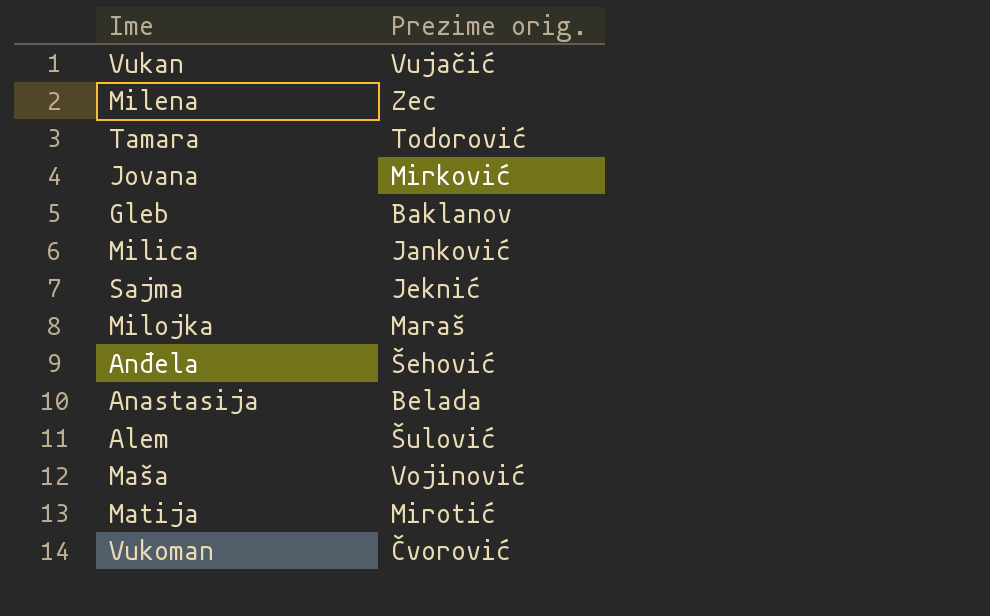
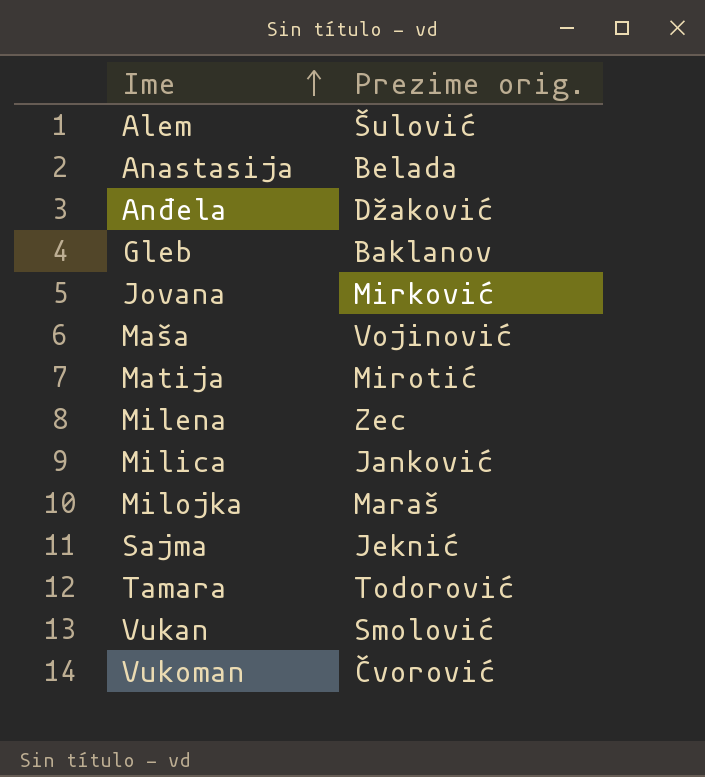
row order: none -> Ime ascending
Anđela | Prezime orig.: Šehović -> Džaković
Vukan | Prezime orig.: Vujačić -> Smolović

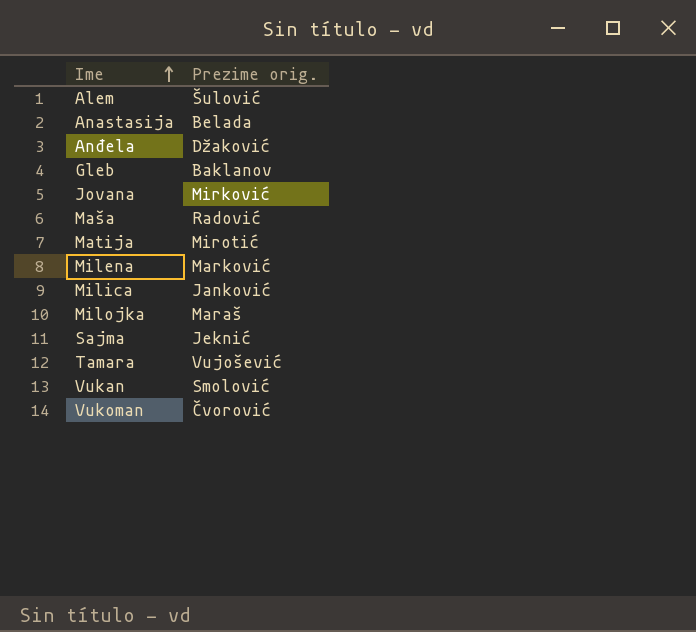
Maša | Prezime orig.: Vojinović -> Radović
Milena | Prezime orig.: Zec -> Marković
Tamara | Prezime orig.: Todorović -> Vujošević

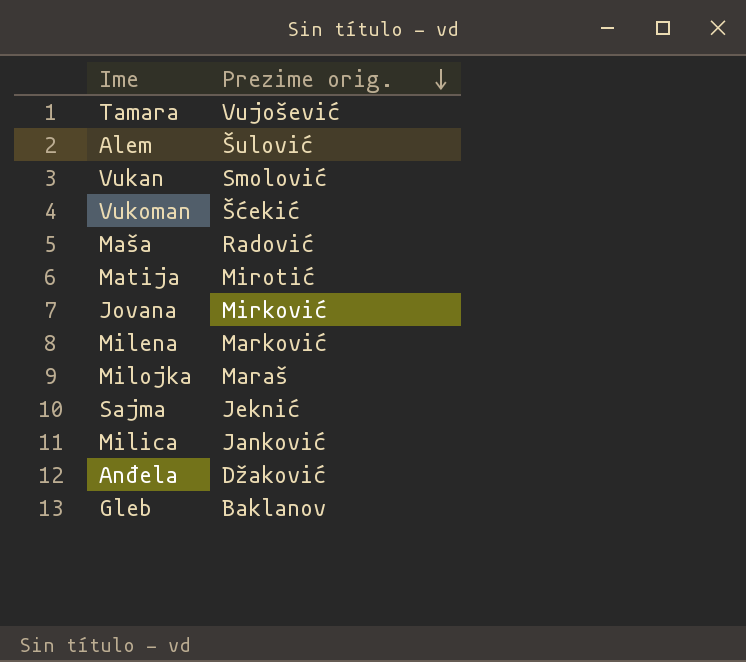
row order: Ime ascending -> Prezime orig. descending
row Anastasija: Belada -> none
Vukoman | Prezime orig.: Čvorović -> Šćekić

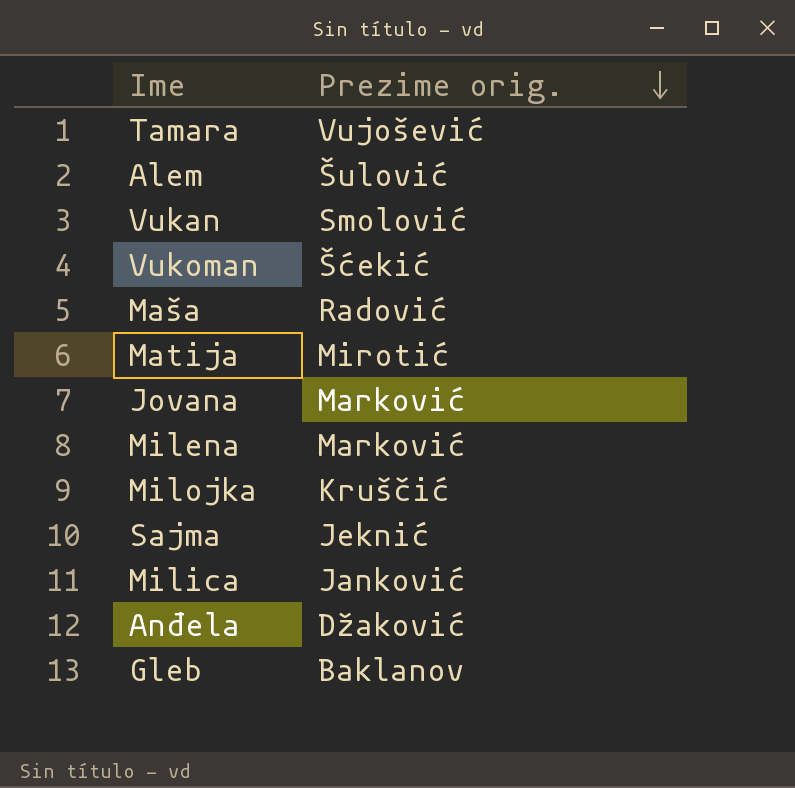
Jovana | Prezime orig.: Mirković -> Marković
Milojka | Prezime orig.: Maraš -> Kruščić

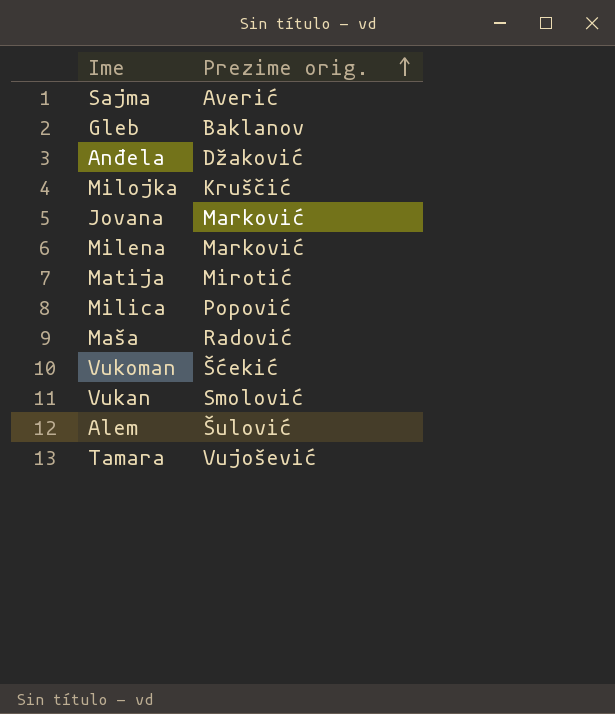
row order: Prezime orig. descending -> Prezime orig. ascending
Sajma | Prezime orig.: Jeknić -> Averić
Milica | Prezime orig.: Janković -> Popović

